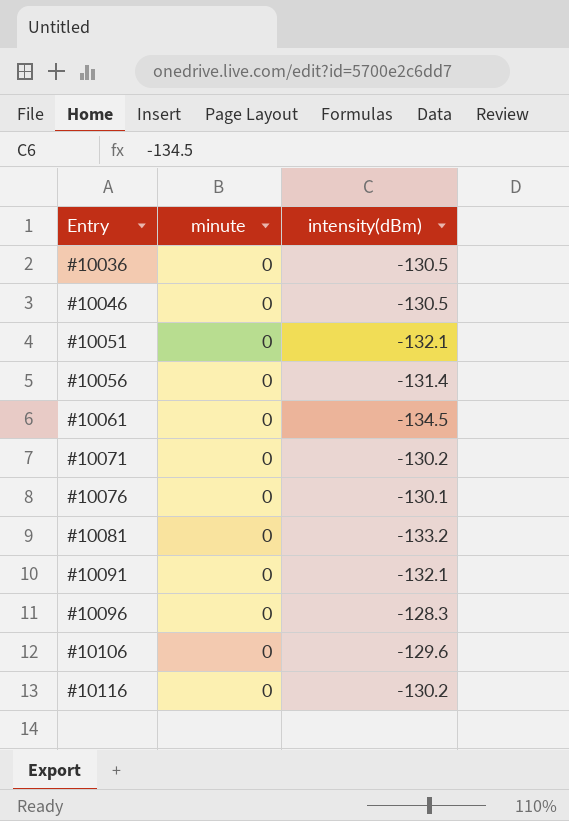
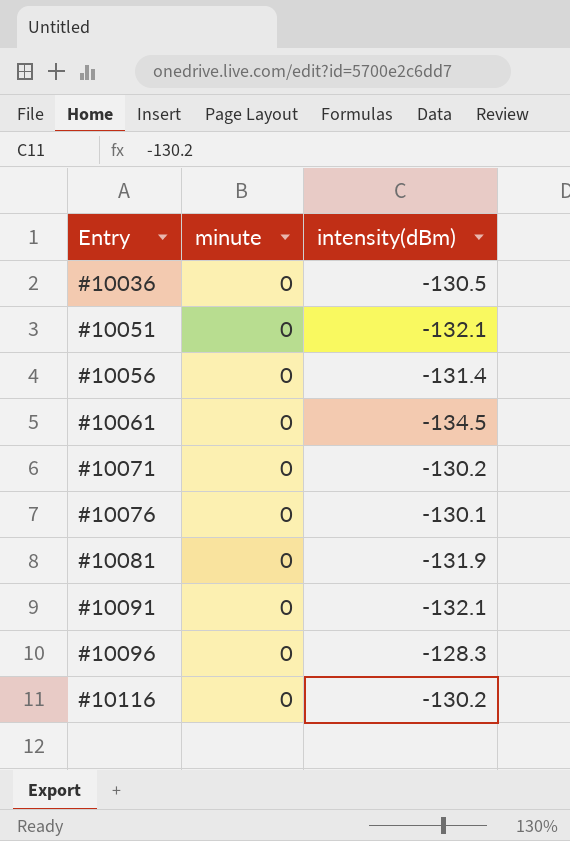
row #10046: 0 | -130.5 -> none
row #10106: 0 | -129.6 -> none
#10081 | intensity(dBm): -133.2 -> -131.9

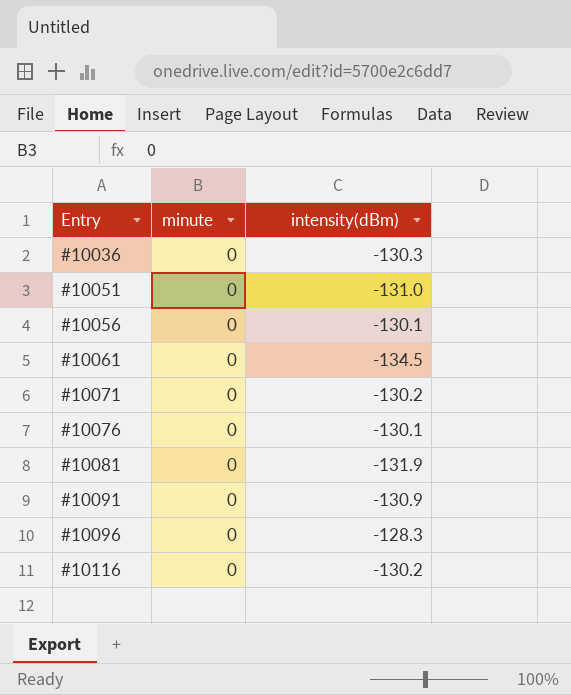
#10036 | intensity(dBm): -130.5 -> -130.3
#10051 | intensity(dBm): -132.1 -> -131.0
#10056 | intensity(dBm): -131.4 -> -130.1
#10091 | intensity(dBm): -132.1 -> -130.9

